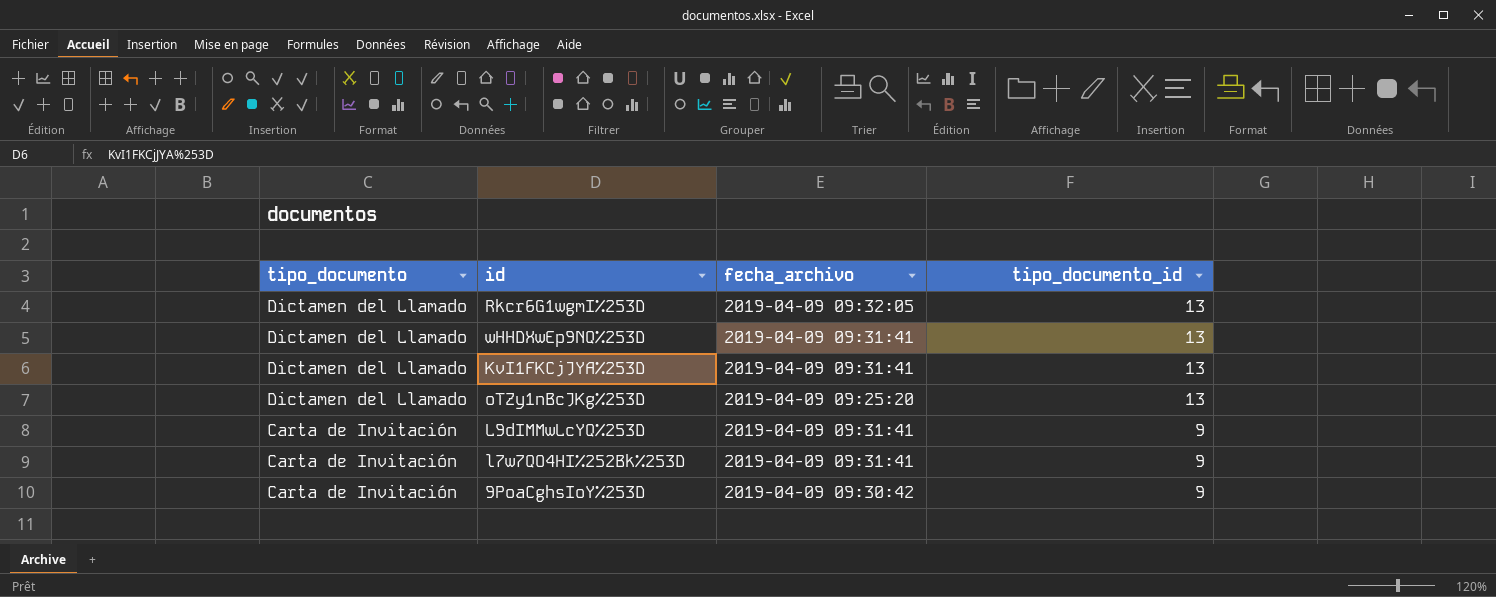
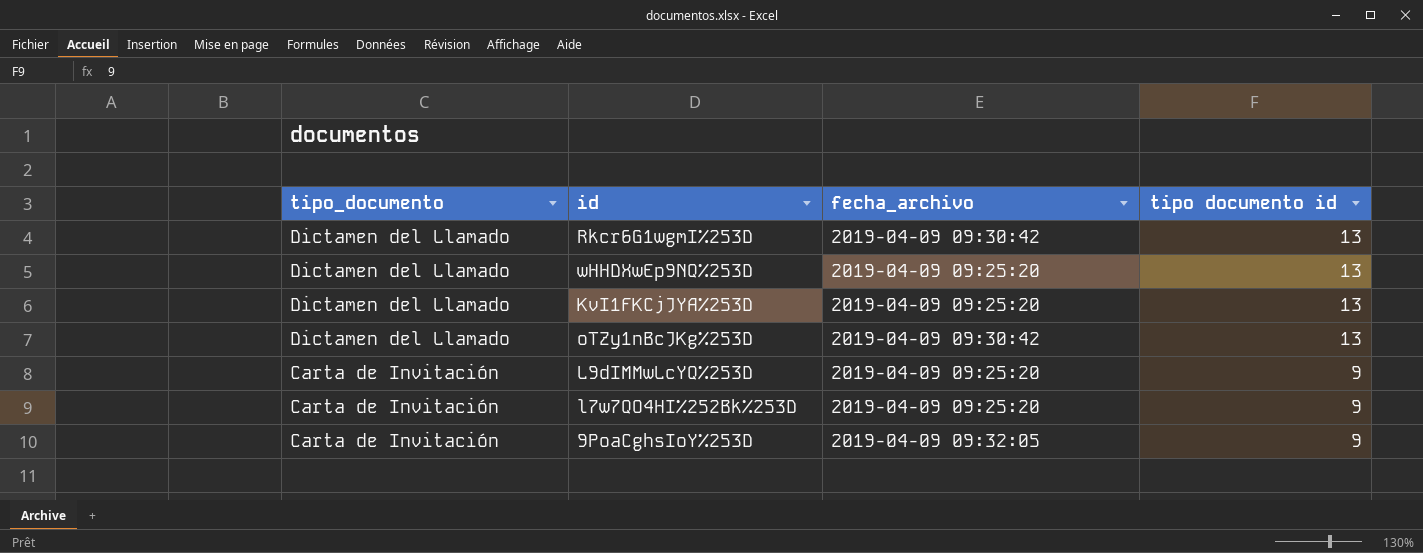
column name: tipo_documento_id -> tipo documento id
Rkcr6G1wgmI%253D | fecha_archivo: 2019-04-09 09:32:05 -> 2019-04-09 09:30:42
wHHDXwEp9NQ%253D | fecha_archivo: 2019-04-09 09:31:41 -> 2019-04-09 09:25:20
KvI1FKCjJYA%253D | fecha_archivo: 2019-04-09 09:31:41 -> 2019-04-09 09:25:20
oTZy1nBcJKg%253D | fecha_archivo: 2019-04-09 09:25:20 -> 2019-04-09 09:30:42
L9dIMMwLcYQ%253D | fecha_archivo: 2019-04-09 09:31:41 -> 2019-04-09 09:25:20
l7w7QO4HI%252Bk%253D | fecha_archivo: 2019-04-09 09:31:41 -> 2019-04-09 09:25:20
9PoaCghsIoY%253D | fecha_archivo: 2019-04-09 09:30:42 -> 2019-04-09 09:32:05

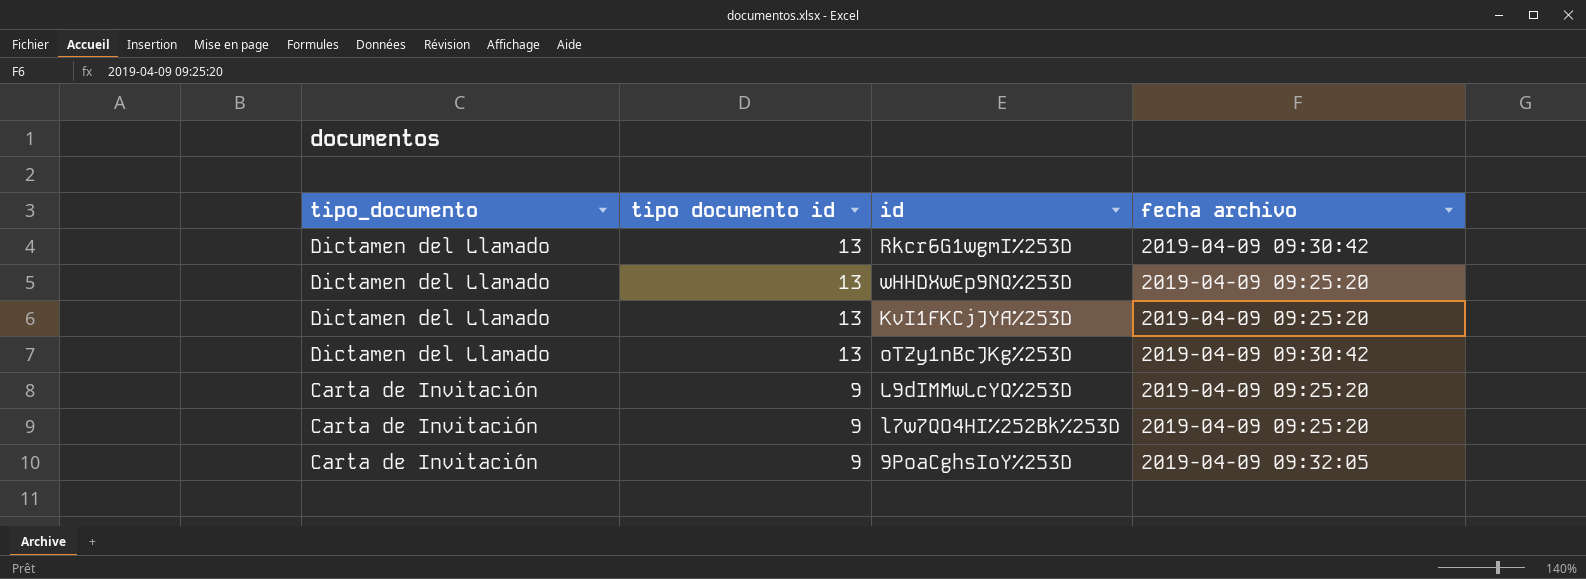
column tipo documento id | position: 4 -> 2
column name: fecha_archivo -> fecha archivo

